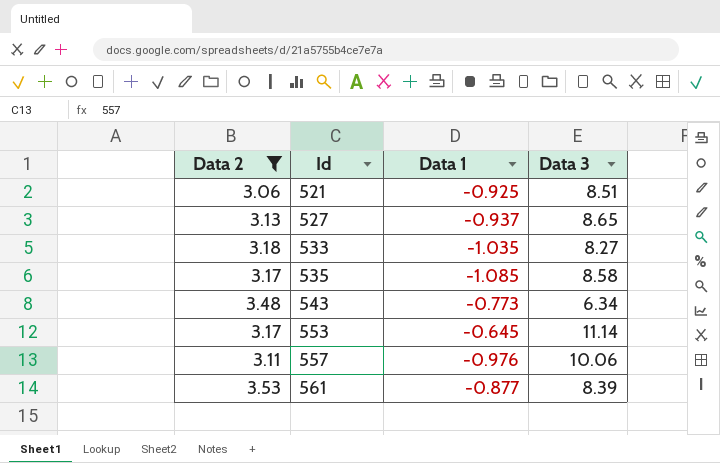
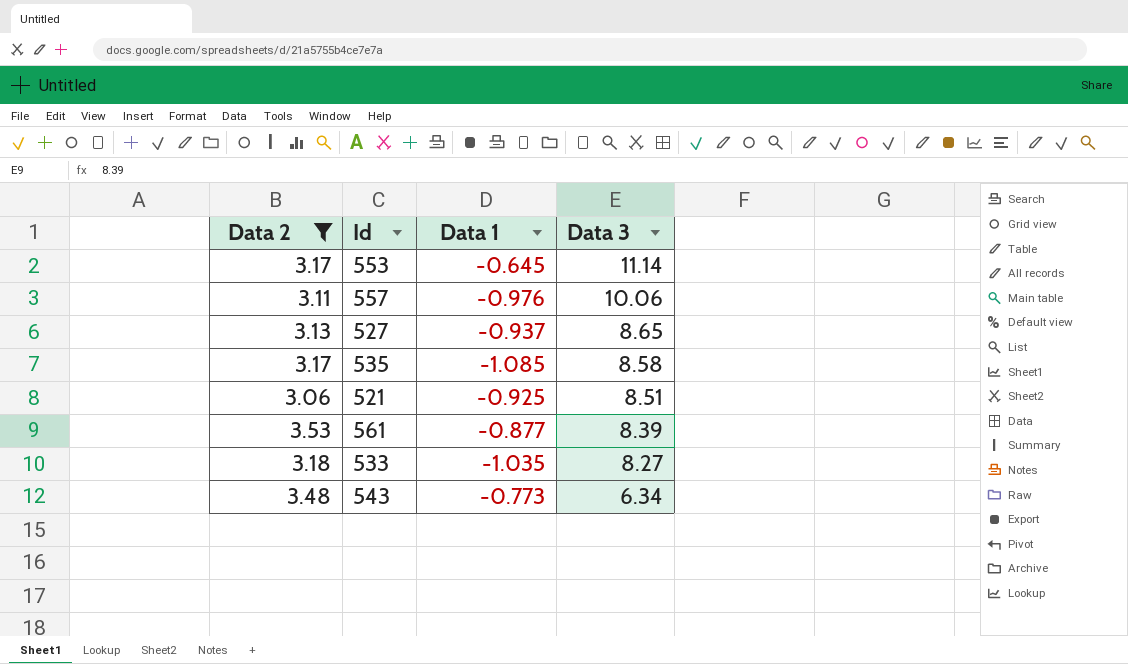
row order: Id ascending -> Data 3 descending

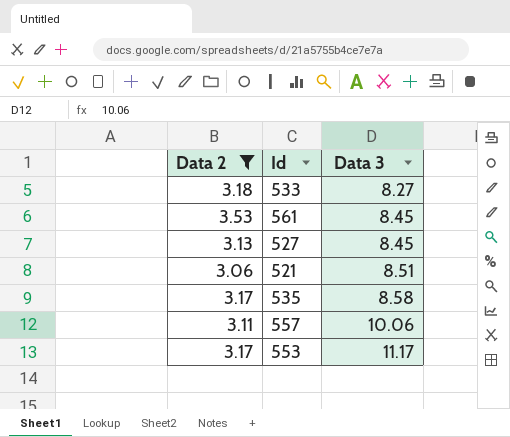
row order: Data 3 descending -> Data 3 ascending
column Data 1 | position: 3 -> none
row 543: 3.48 | -0.773 | 6.34 -> none
561 | Data 3: 8.39 -> 8.45
527 | Data 3: 8.65 -> 8.45
553 | Data 3: 11.14 -> 11.17

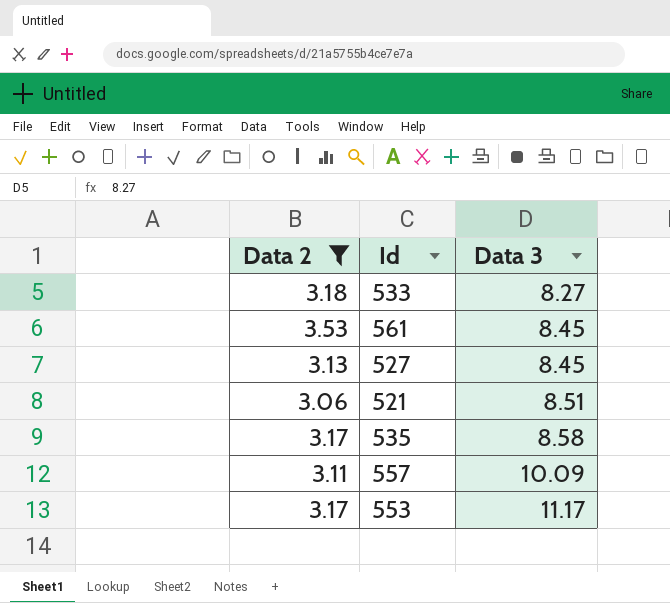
557 | Data 3: 10.06 -> 10.09

